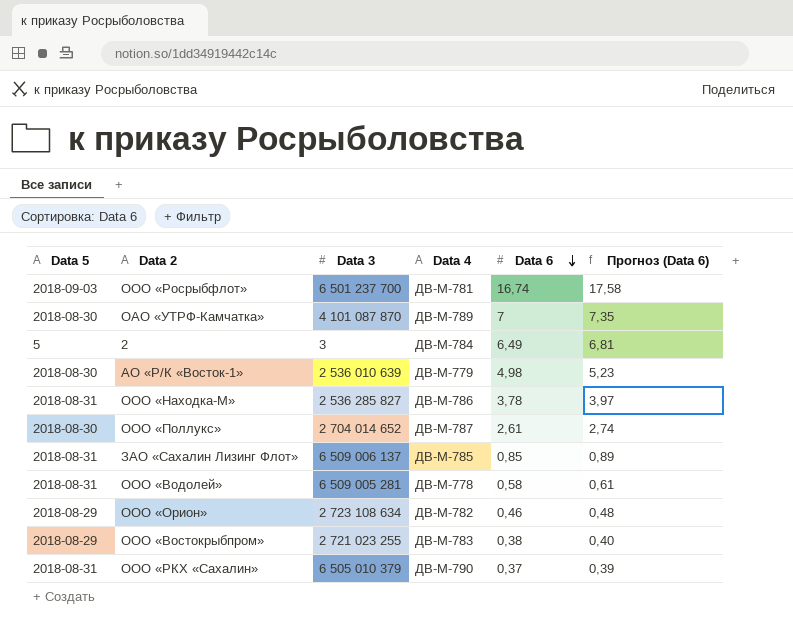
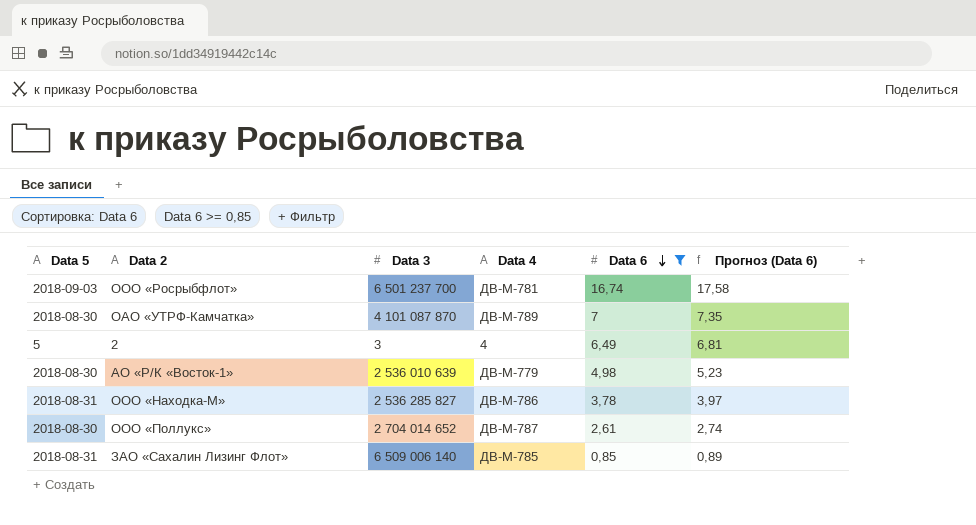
filter: none -> Data 6 >= 0,85
2 | Data 4: ДВ-М-784 -> 4
ЗАО «Сахалин Лизинг Флот» | Data 3: 6 509 006 137 -> 6 509 006 140

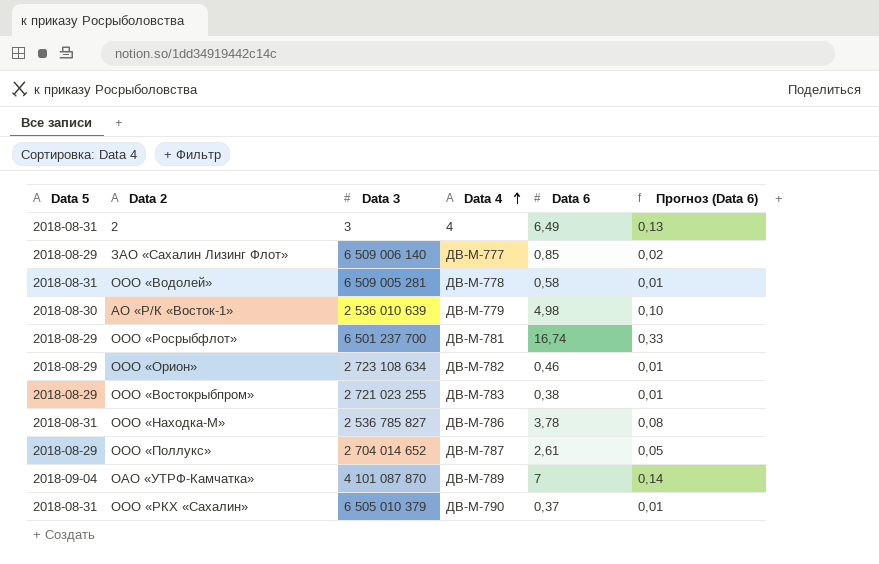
filter: Data 6 >= 0,85 -> none
row order: Data 6 descending -> Data 4 ascending
column Прогноз (Data 6) | formula: [Data 6] * 1,05 -> [Data 6] * 0,02
2 | Data 5: 5 -> 2018-08-31
ЗАО «Сахалин Лизинг Флот» | Data 5: 2018-08-31 -> 2018-08-29
ЗАО «Сахалин Лизинг Флот» | Data 4: ДВ-М-785 -> ДВ-М-777
ООО «Росрыбфлот» | Data 5: 2018-09-03 -> 2018-08-29
ООО «Находка-М» | Data 3: 2 536 285 827 -> 2 536 785 827
ООО «Поллукс» | Data 5: 2018-08-30 -> 2018-08-29
ОАО «УТРФ-Камчатка» | Data 5: 2018-08-30 -> 2018-09-04

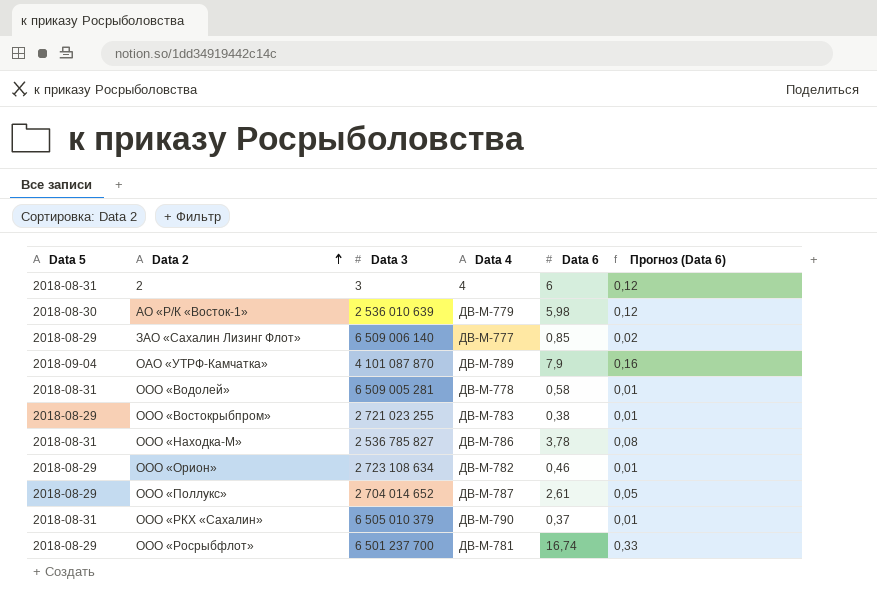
row order: Data 4 ascending -> Data 2 ascending
2 | Data 6: 6,49 -> 6
2 | Прогноз (Data 6): 0,13 -> 0,12
АО «Р/К «Восток-1» | Data 6: 4,98 -> 5,98
АО «Р/К «Восток-1» | Прогноз (Data 6): 0,10 -> 0,12
ОАО «УТРФ-Камчатка» | Data 6: 7 -> 7,9
ОАО «УТРФ-Камчатка» | Прогноз (Data 6): 0,14 -> 0,16

